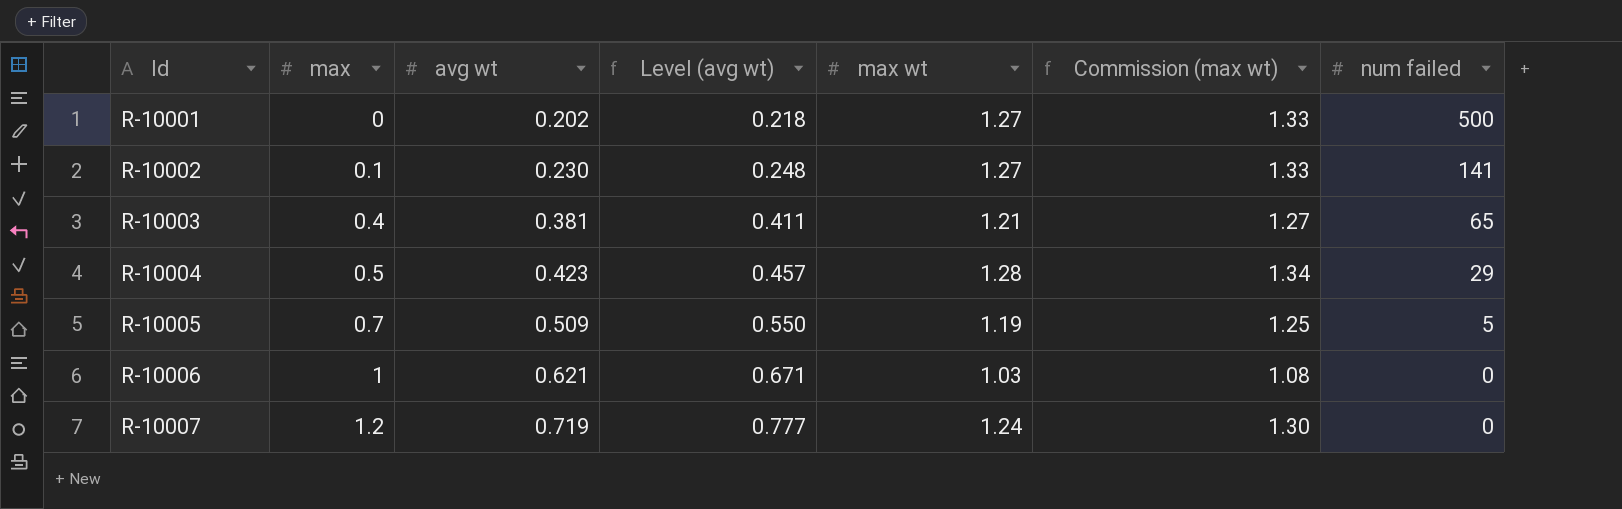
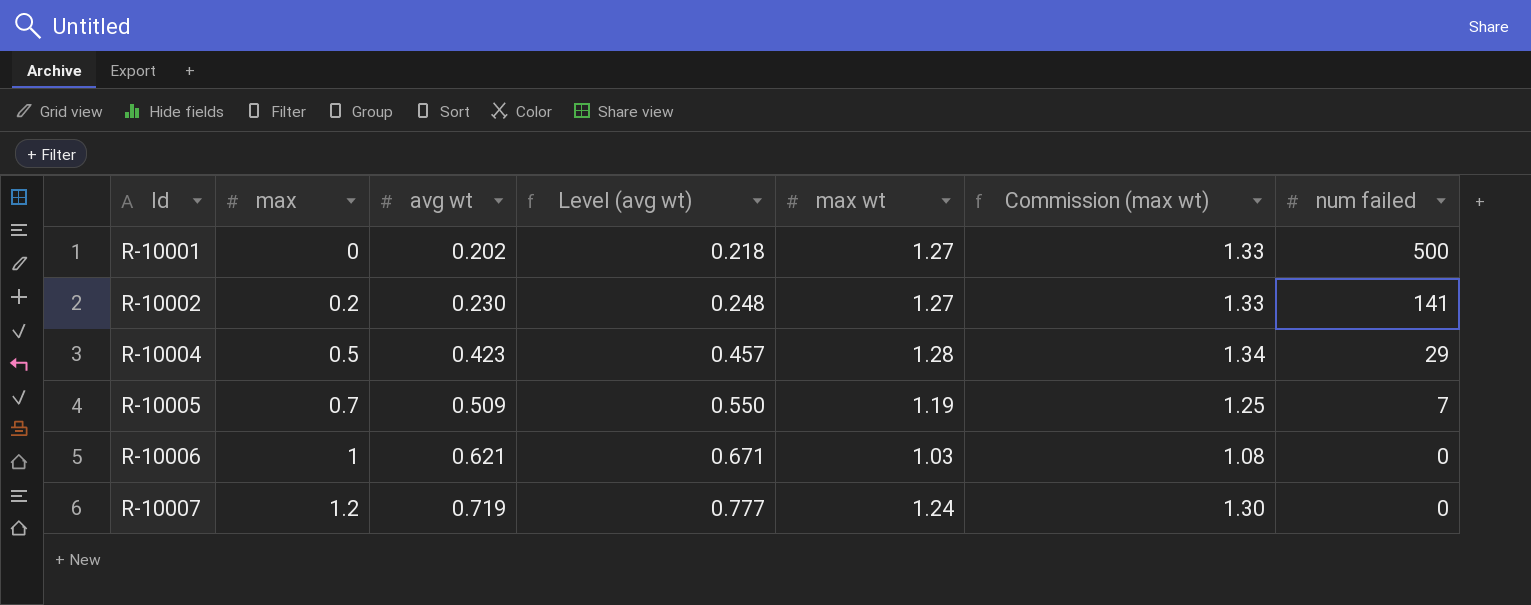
row R-10003: 0.4 | 0.381 | 0.411 | 1.21 | 1.27 | 65 -> none
R-10002 | max: 0.1 -> 0.2
R-10005 | num failed: 5 -> 7

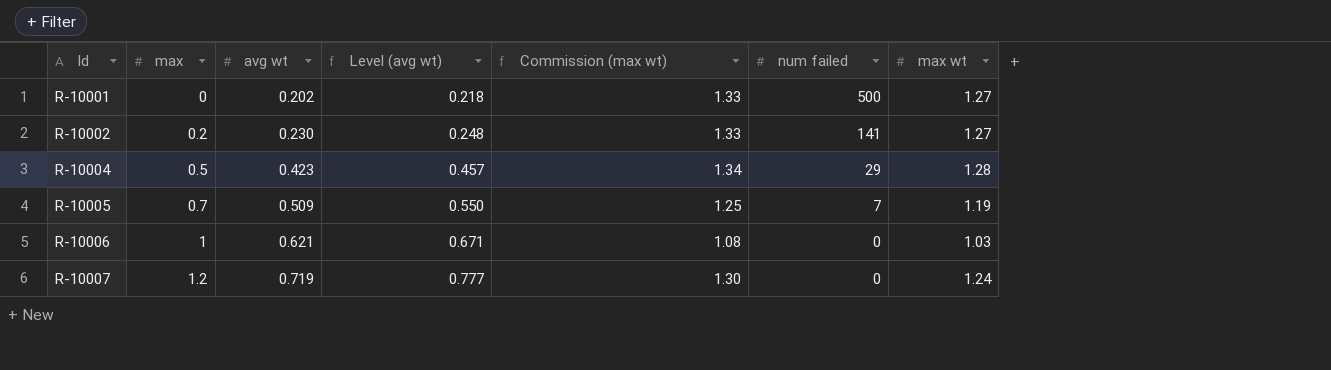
column max wt | position: 5 -> 7

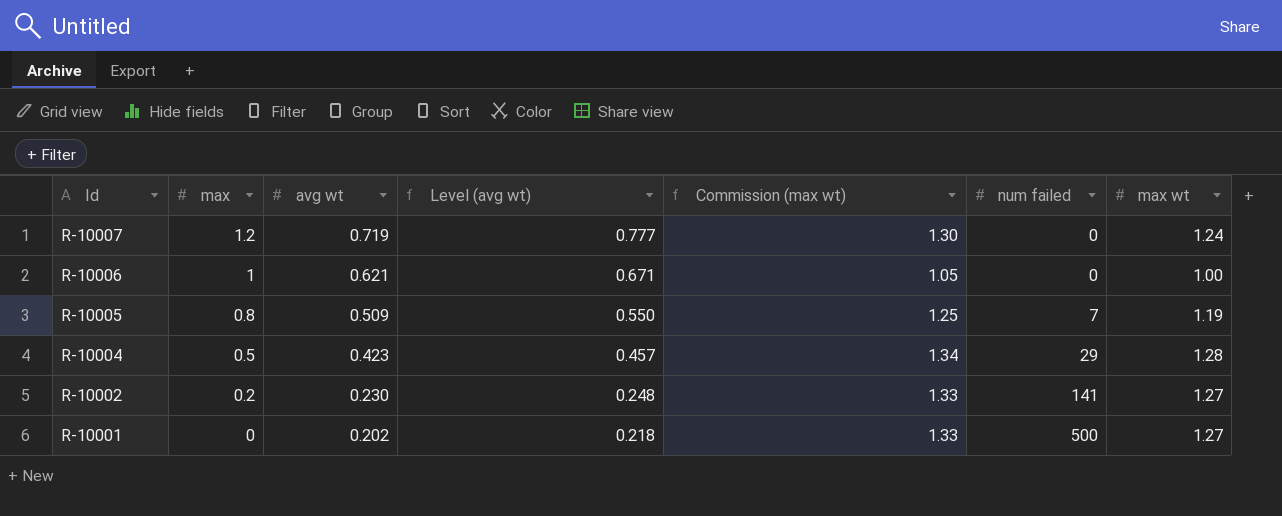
row order: Id ascending -> Id descending
R-10006 | Commission (max wt): 1.08 -> 1.05
R-10006 | max wt: 1.03 -> 1.00
R-10005 | max: 0.7 -> 0.8

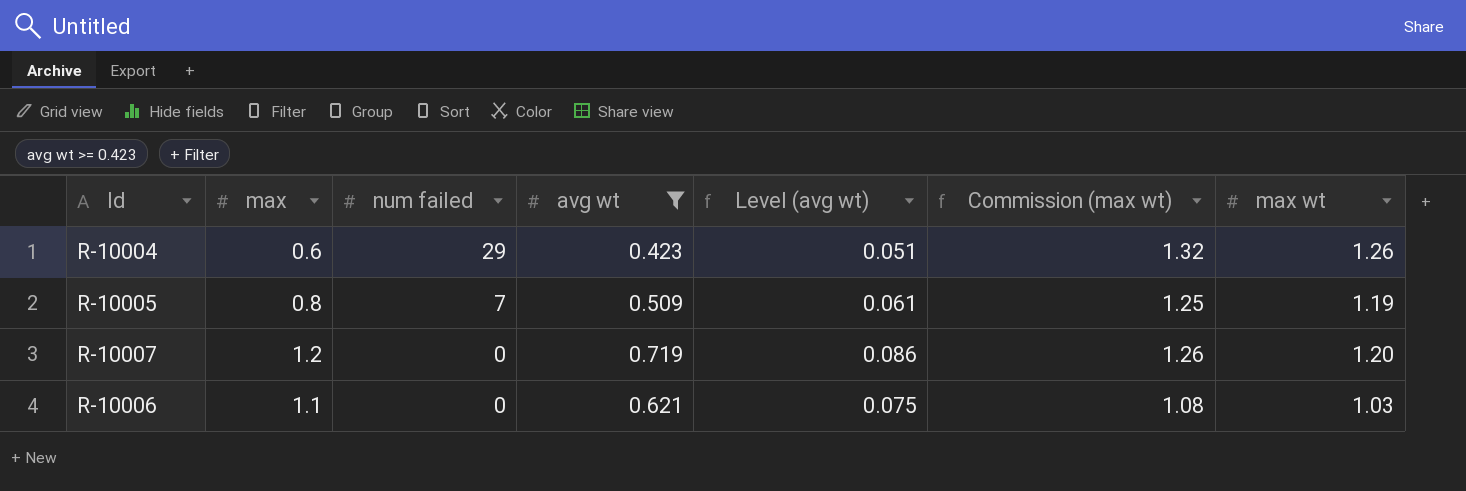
filter: none -> avg wt >= 0.423
row order: Id descending -> num failed descending
column num failed | position: 6 -> 3
column Level (avg wt) | formula: [avg wt] * 1.08 -> [avg wt] * 0.12
R-10004 | max: 0.5 -> 0.6
R-10004 | Commission (max wt): 1.34 -> 1.32
R-10004 | max wt: 1.28 -> 1.26
R-10007 | Commission (max wt): 1.30 -> 1.26
R-10007 | max wt: 1.24 -> 1.20
R-10006 | max: 1 -> 1.1
R-10006 | Commission (max wt): 1.05 -> 1.08
R-10006 | max wt: 1.00 -> 1.03

